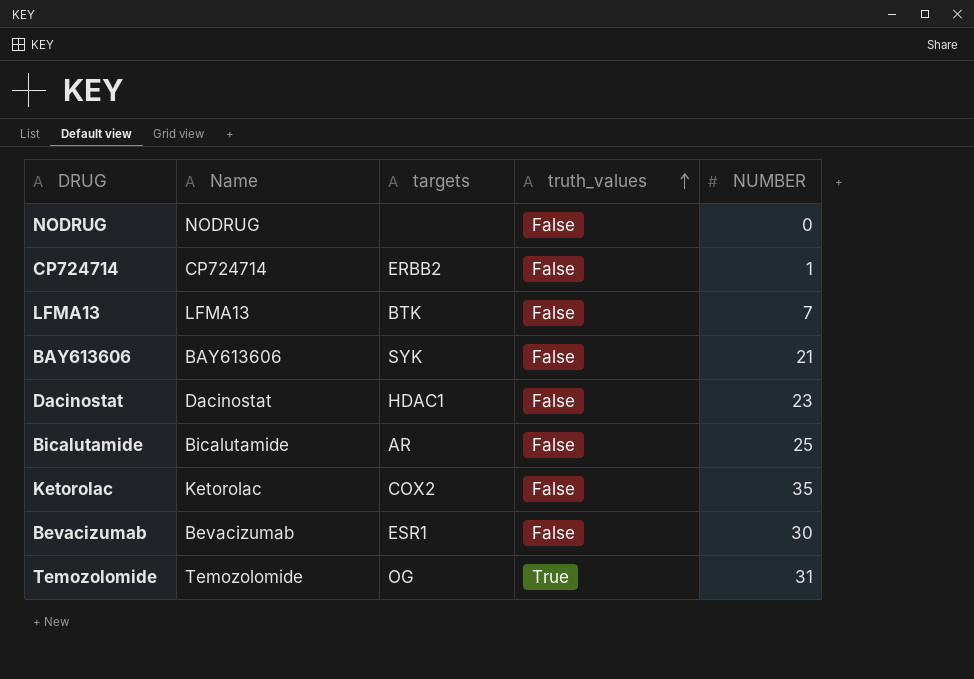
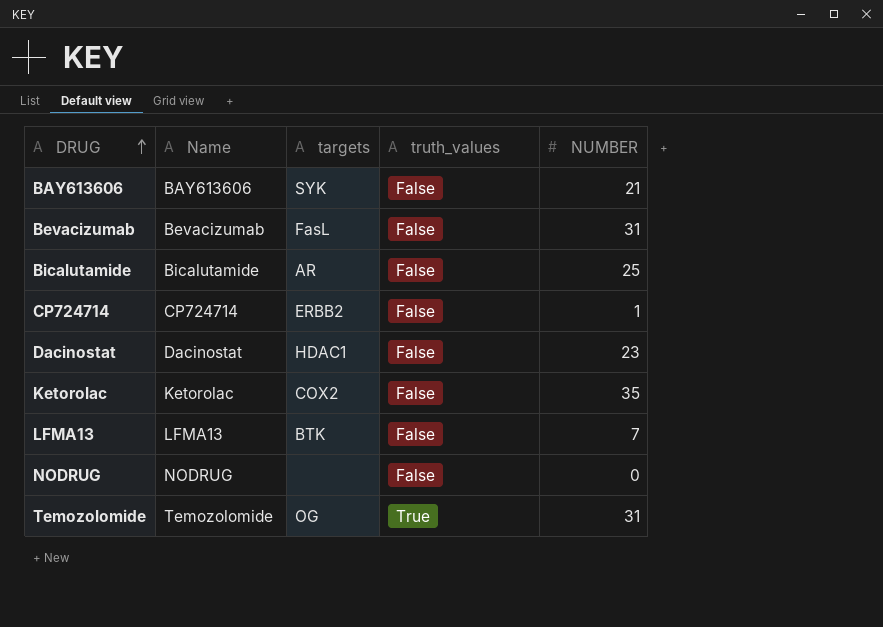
row order: truth_values ascending -> DRUG ascending
Bevacizumab | targets: ESR1 -> FasL
Bevacizumab | NUMBER: 30 -> 31

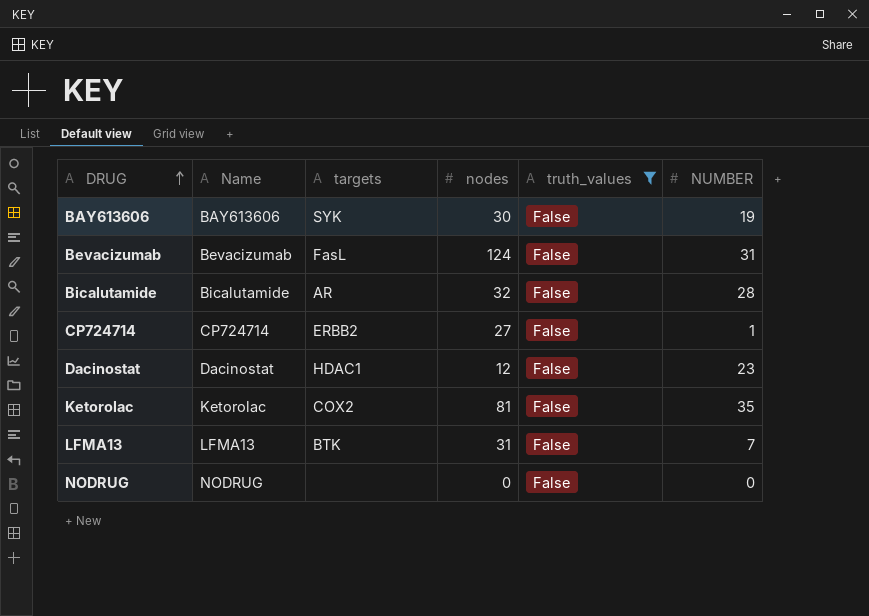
filter: none -> truth_values = False
column nodes | position: none -> 4
BAY613606 | NUMBER: 21 -> 19
Bicalutamide | NUMBER: 25 -> 28

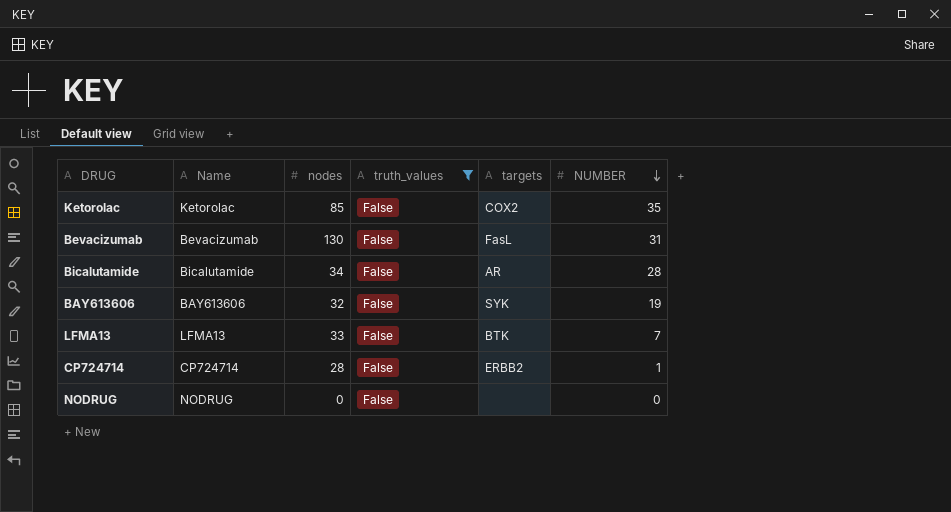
row order: DRUG ascending -> NUMBER descending
column targets | position: 3 -> 5
row Dacinostat: Dacinostat | HDAC1 | 12 | False | 23 -> none
Ketorolac | nodes: 81 -> 85
Bevacizumab | nodes: 124 -> 130
Bicalutamide | nodes: 32 -> 34
BAY613606 | nodes: 30 -> 32
LFMA13 | nodes: 31 -> 33
CP724714 | nodes: 27 -> 28

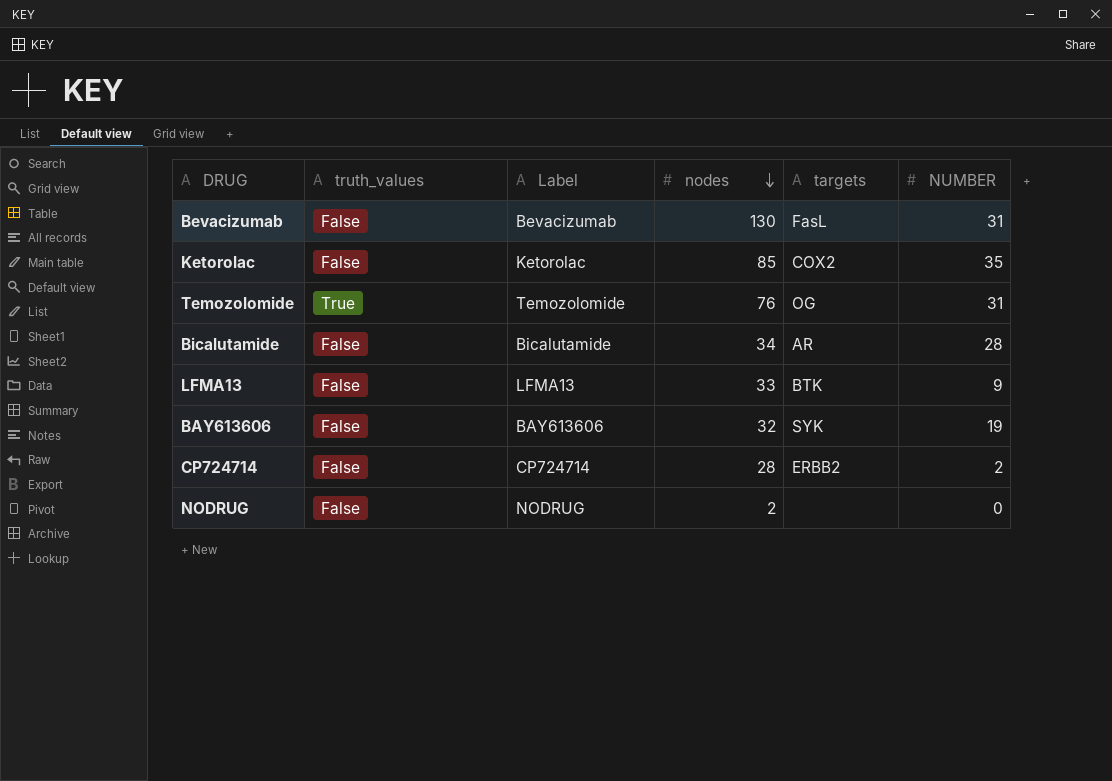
filter: truth_values = False -> none
row order: NUMBER descending -> nodes descending
column truth_values | position: 4 -> 2
column name: Name -> Label
LFMA13 | NUMBER: 7 -> 9
CP724714 | NUMBER: 1 -> 2
NODRUG | nodes: 0 -> 2

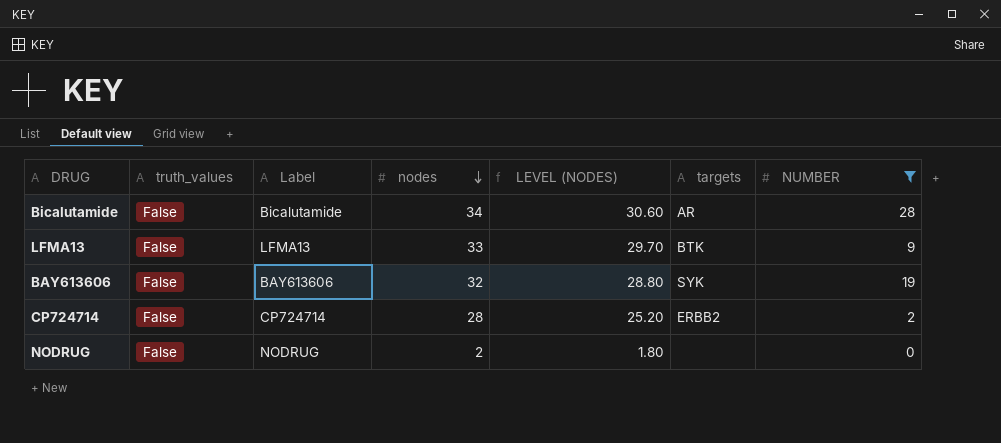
filter: none -> NUMBER <= 28
column LEVEL (NODES) | formula: none -> [nodes] * 0.9

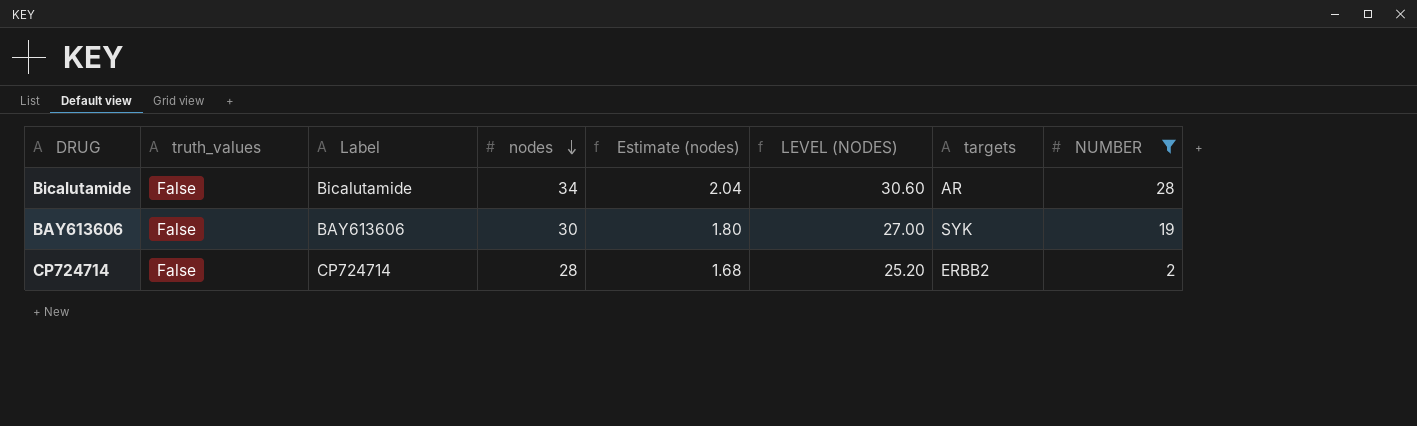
column Estimate (nodes) | formula: none -> [nodes] * 0.06
row LFMA13: False | LFMA13 | 33 | 29.70 | BTK | 9 -> none
row NODRUG: False | NODRUG | 2 | 1.80 | none | 0 -> none
BAY613606 | nodes: 32 -> 30
BAY613606 | LEVEL (NODES): 28.80 -> 27.00

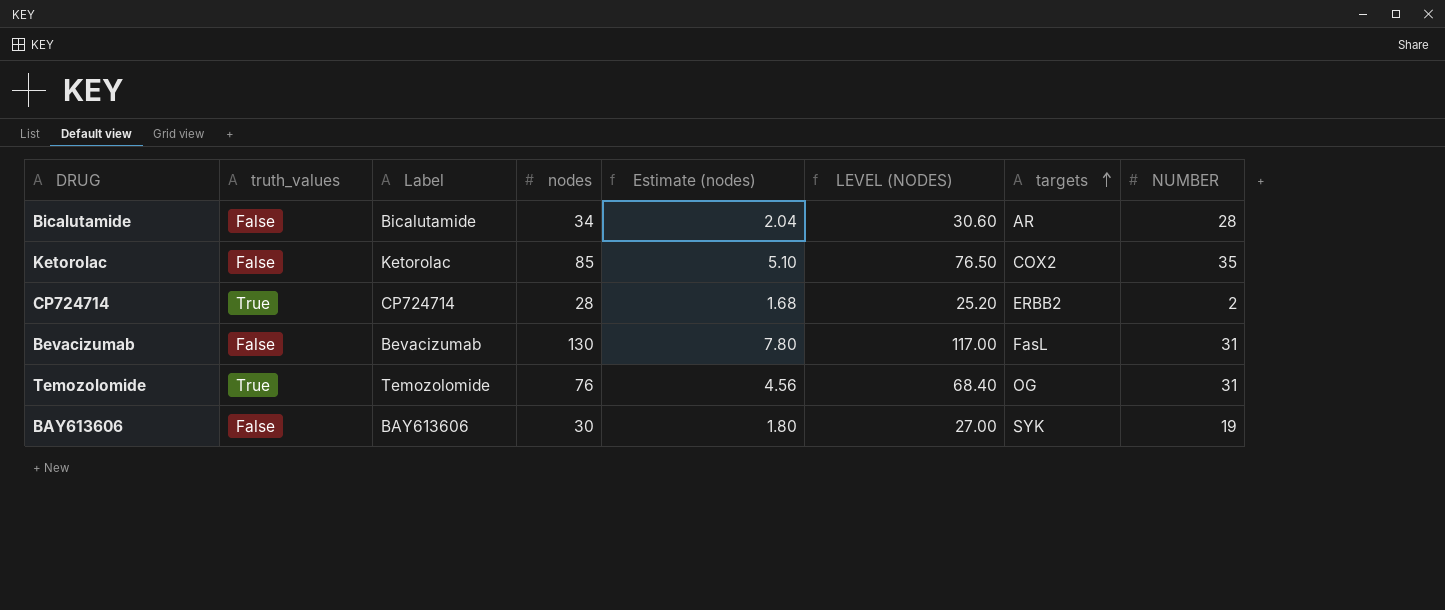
filter: NUMBER <= 28 -> none
row order: nodes descending -> targets ascending
CP724714 | truth_values: False -> True

